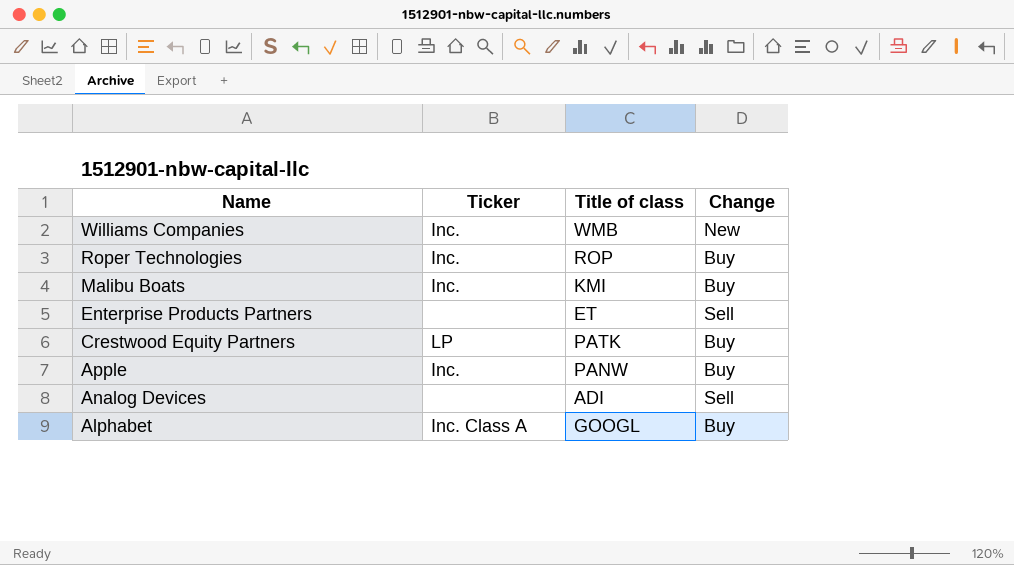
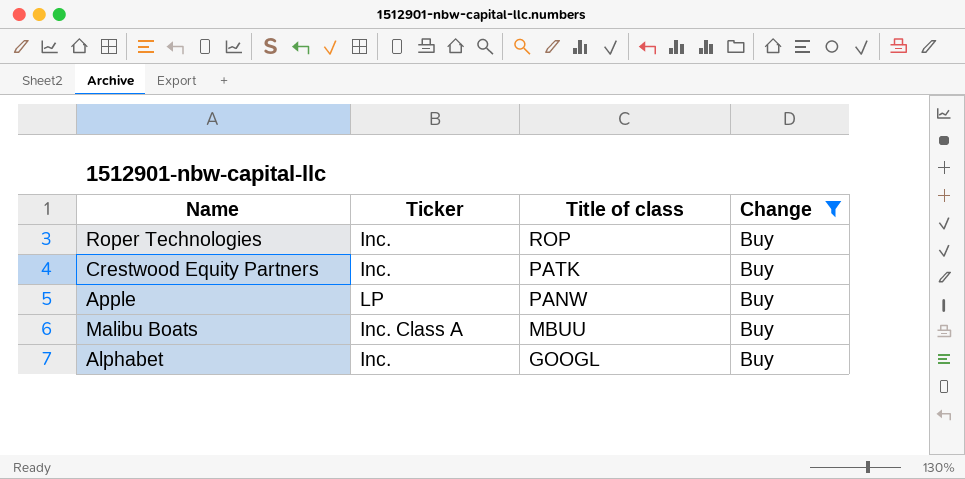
filter: none -> Change = Buy
row order: Name descending -> Title of class descending
Crestwood Equity Partners | Ticker: LP -> Inc.
Apple | Ticker: Inc. -> LP
Malibu Boats | Ticker: Inc. -> Inc. Class A
Malibu Boats | Title of class: KMI -> MBUU
Alphabet | Ticker: Inc. Class A -> Inc.

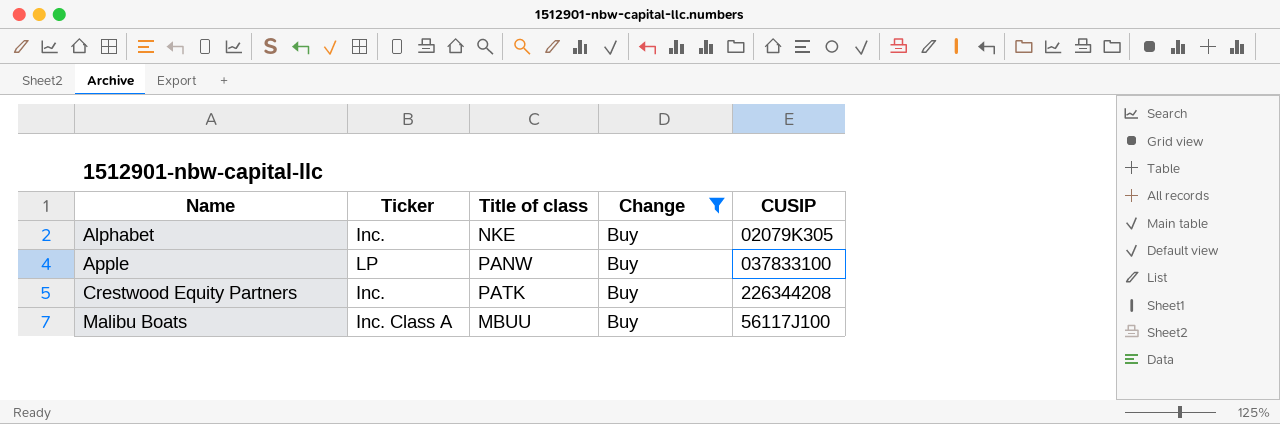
row order: Title of class descending -> Name ascending
column CUSIP | position: none -> 5
row Roper Technologies: Inc. | ROP | Buy -> none
Alphabet | Title of class: GOOGL -> NKE

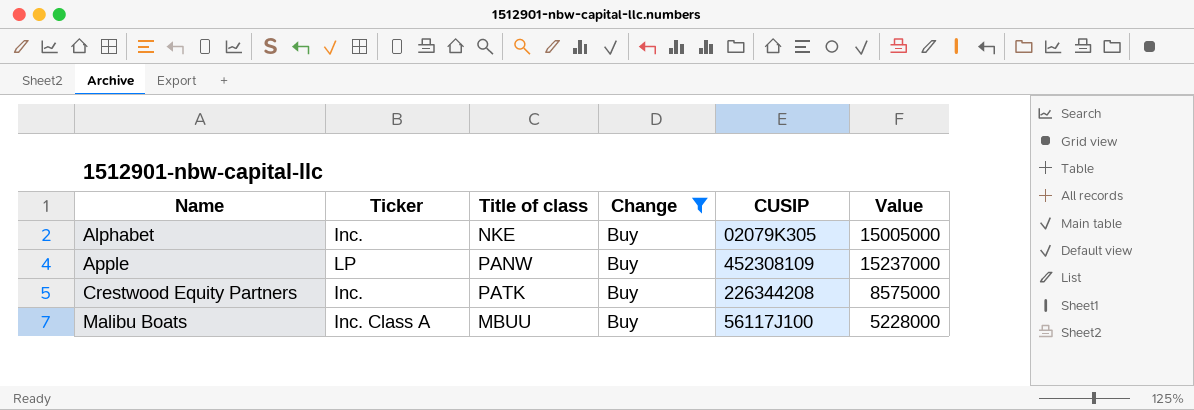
column Value | position: none -> 6
Apple | CUSIP: 037833100 -> 452308109

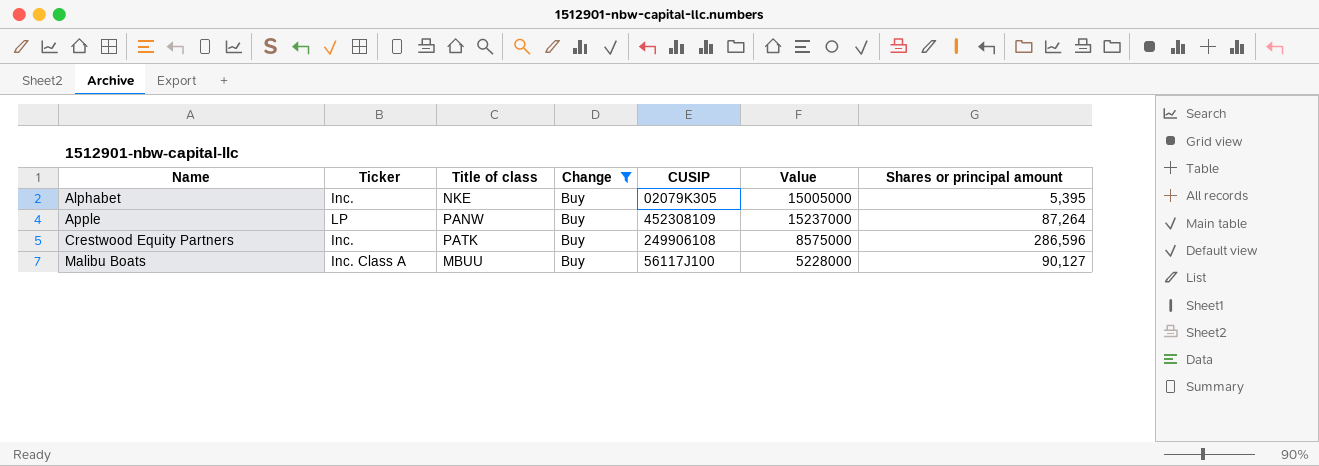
column Shares or principal amount | position: none -> 7
Crestwood Equity Partners | CUSIP: 226344208 -> 249906108

